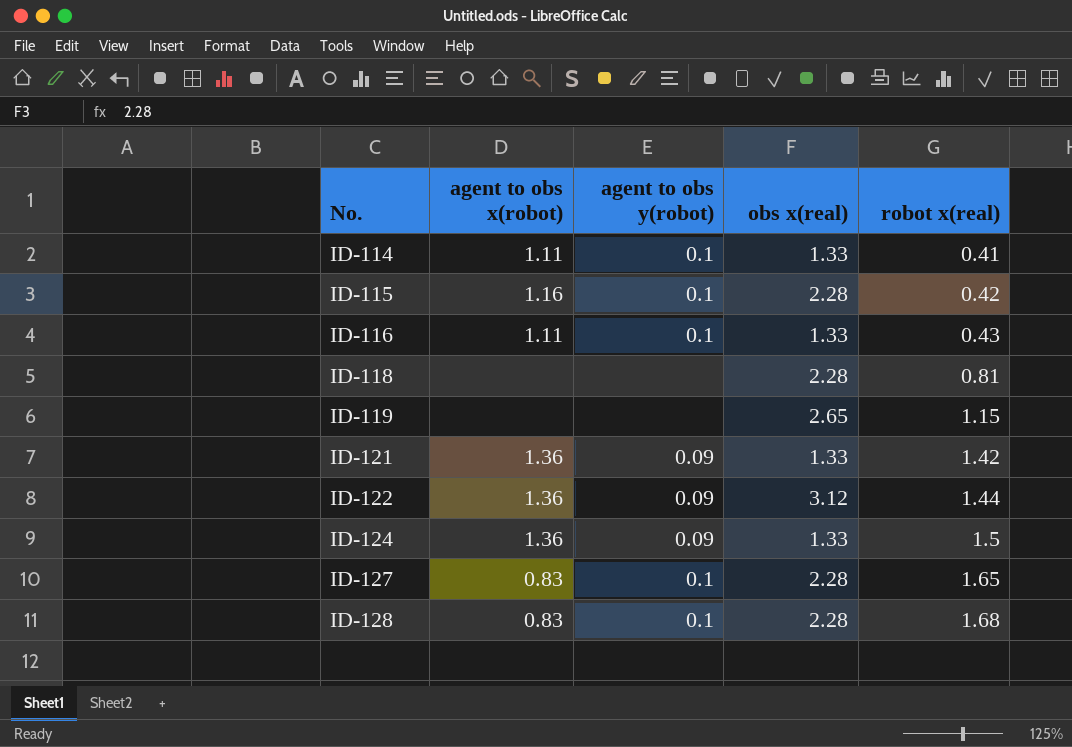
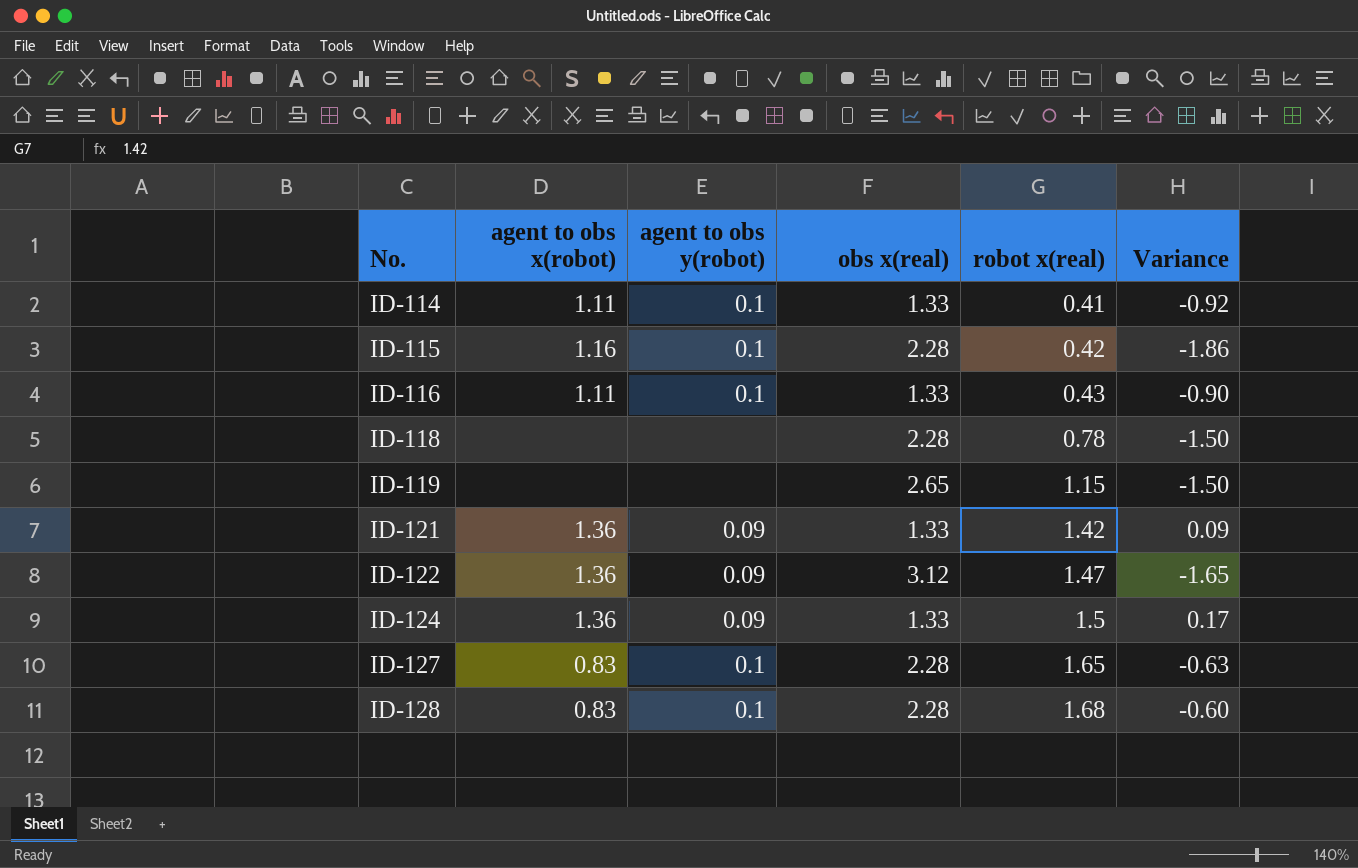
column Variance | formula: none -> [robot x(real)] - [obs x(real)]
ID-118 | robot x(real): 0.81 -> 0.78
ID-122 | robot x(real): 1.44 -> 1.47

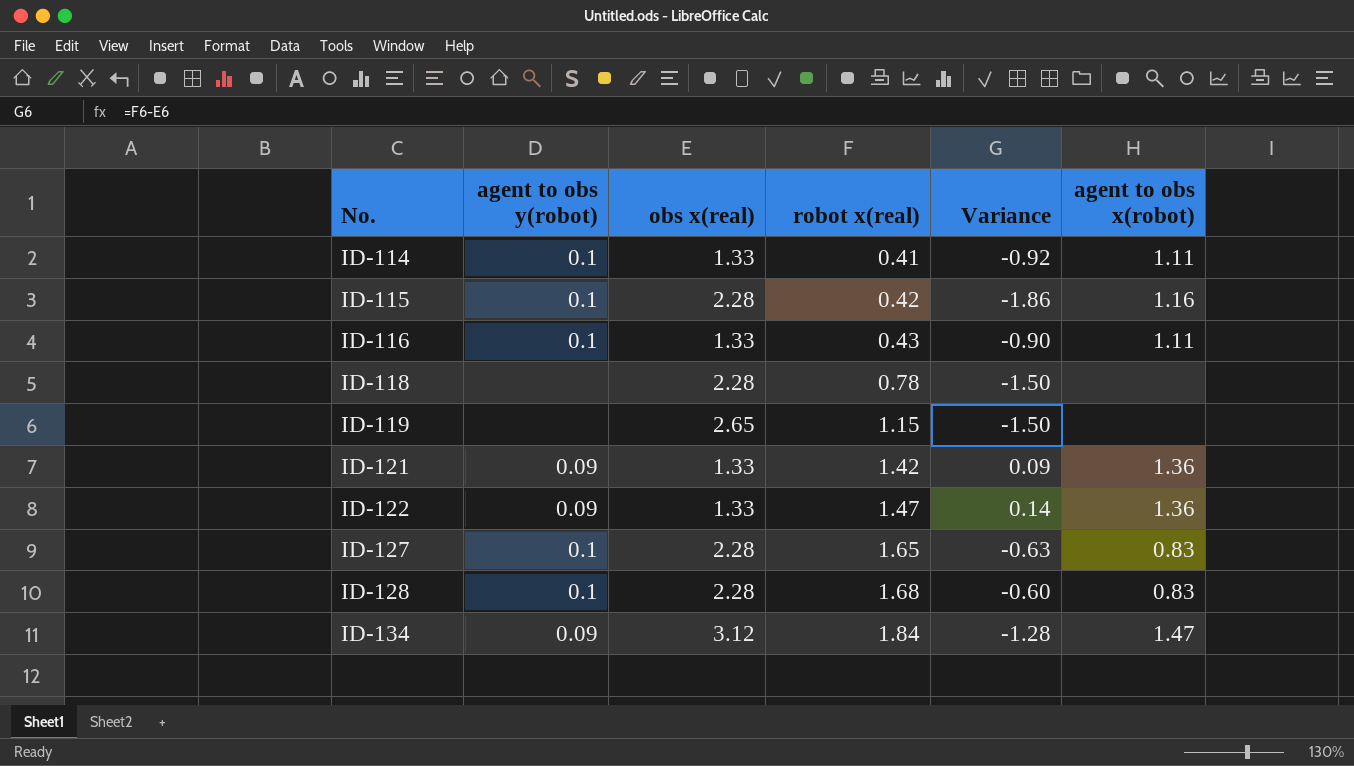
column agent to obs x(robot) | position: 2 -> 6
row ID-124: 1.36 | 0.09 | 1.33 | 1.5 | 0.17 -> none
ID-122 | obs x(real): 3.12 -> 1.33
ID-122 | Variance: -1.65 -> 0.14
row ID-134: none -> 0.09 | 3.12 | 1.84 | -1.28 | 1.47

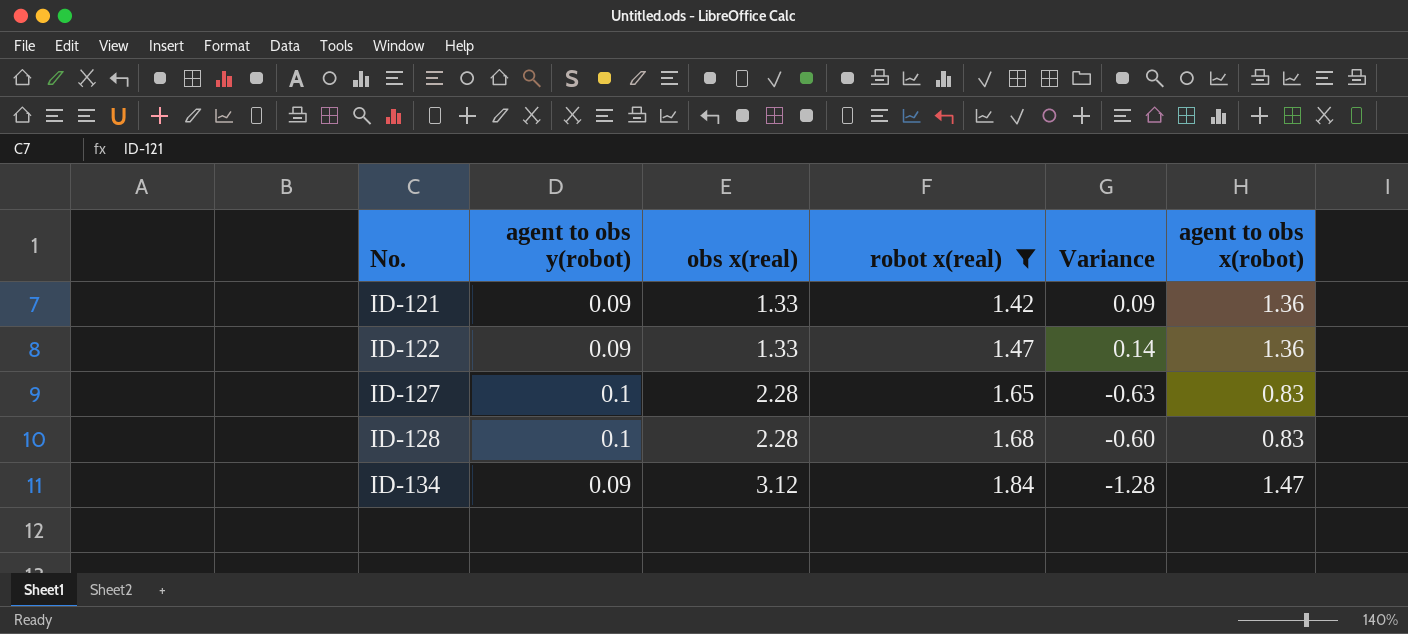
filter: none -> robot x(real) >= 1.42

